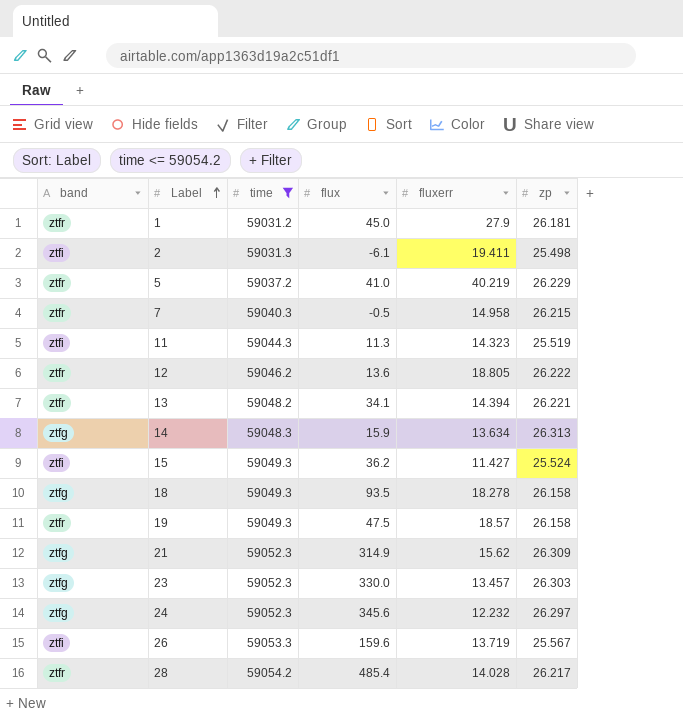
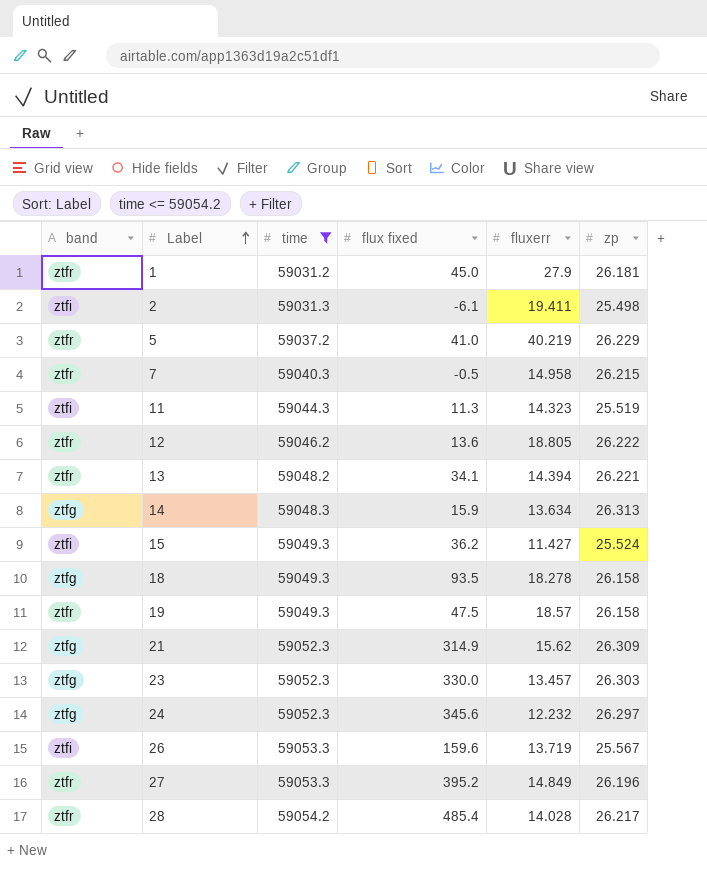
column name: flux -> flux fixed
row 27: none -> ztfr | 59053.3 | 395.2 | 14.849 | 26.196

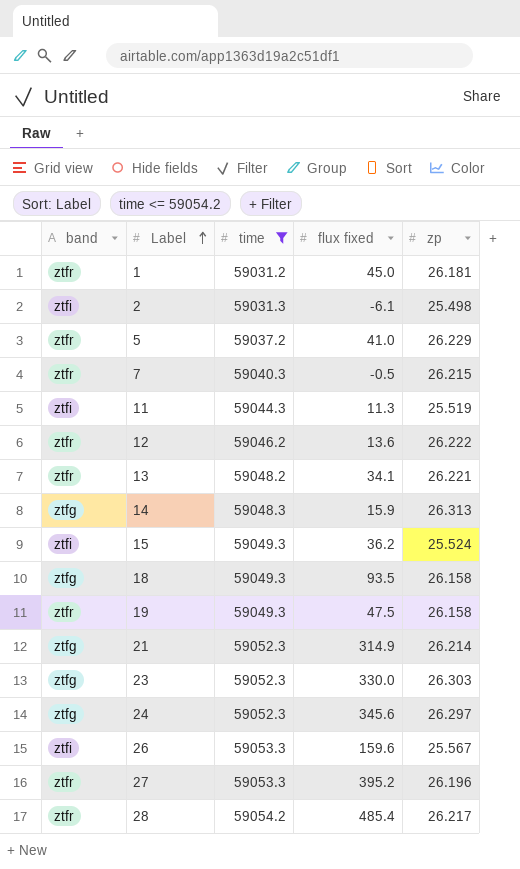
column fluxerr | position: 5 -> none
21 | zp: 26.309 -> 26.214

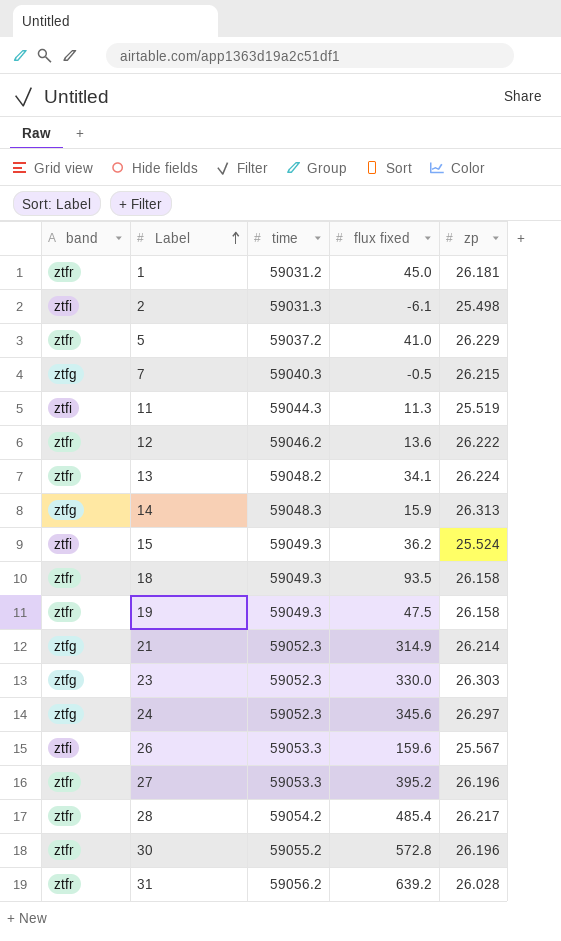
filter: time <= 59054.2 -> none
7 | band: ztfr -> ztfg
13 | zp: 26.221 -> 26.224
18 | band: ztfg -> ztfr

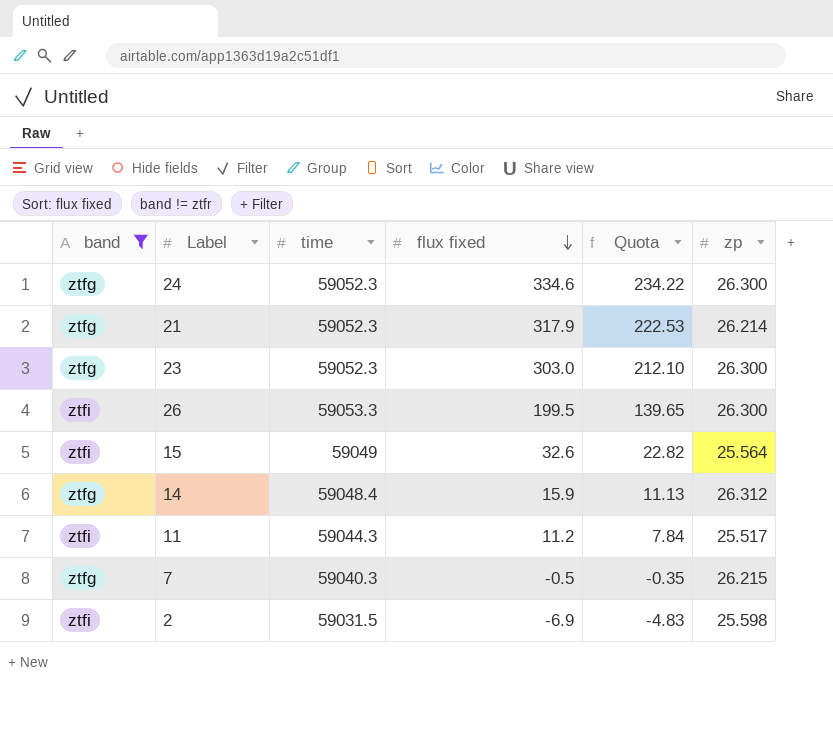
filter: none -> band != ztfr
row order: Label ascending -> flux fixed descending
column Quota | formula: none -> [flux fixed] * 0.7
24 | flux fixed: 345.6 -> 334.6
24 | zp: 26.297 -> 26.300
21 | flux fixed: 314.9 -> 317.9
23 | flux fixed: 330.0 -> 303.0
23 | zp: 26.303 -> 26.300
26 | flux fixed: 159.6 -> 199.5
26 | zp: 25.567 -> 26.300
15 | time: 59049.3 -> 59049
15 | flux fixed: 36.2 -> 32.6
15 | zp: 25.524 -> 25.564
14 | time: 59048.3 -> 59048.4
14 | zp: 26.313 -> 26.312
11 | flux fixed: 11.3 -> 11.2
11 | zp: 25.519 -> 25.517
2 | time: 59031.3 -> 59031.5
2 | flux fixed: -6.1 -> -6.9
2 | zp: 25.498 -> 25.598

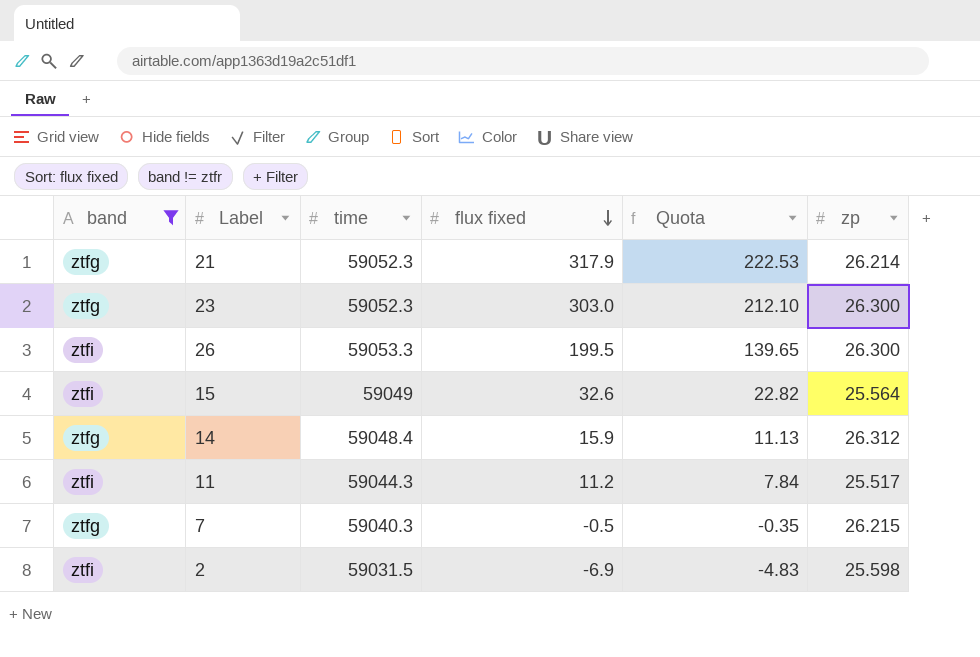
row 24: ztfg | 59052.3 | 334.6 | 234.22 | 26.300 -> none

